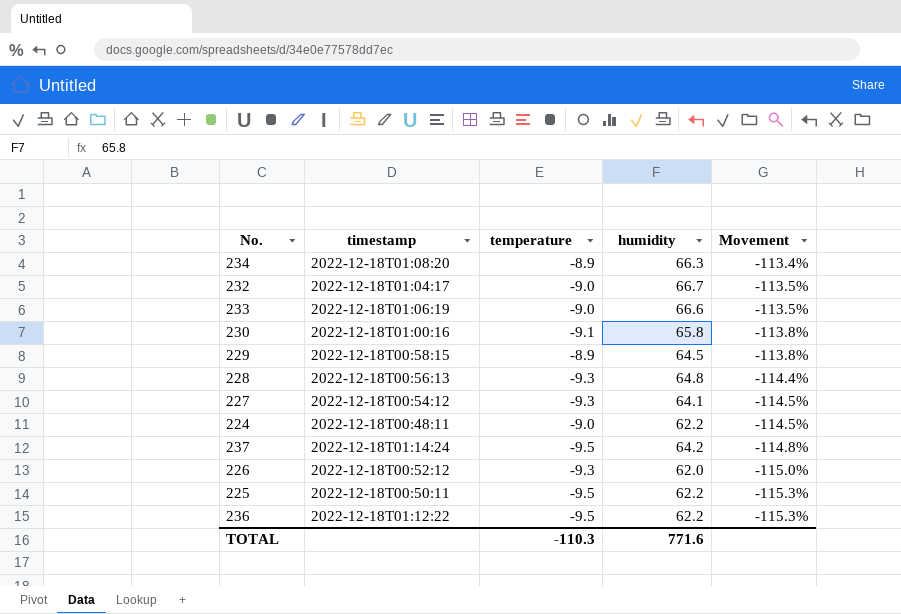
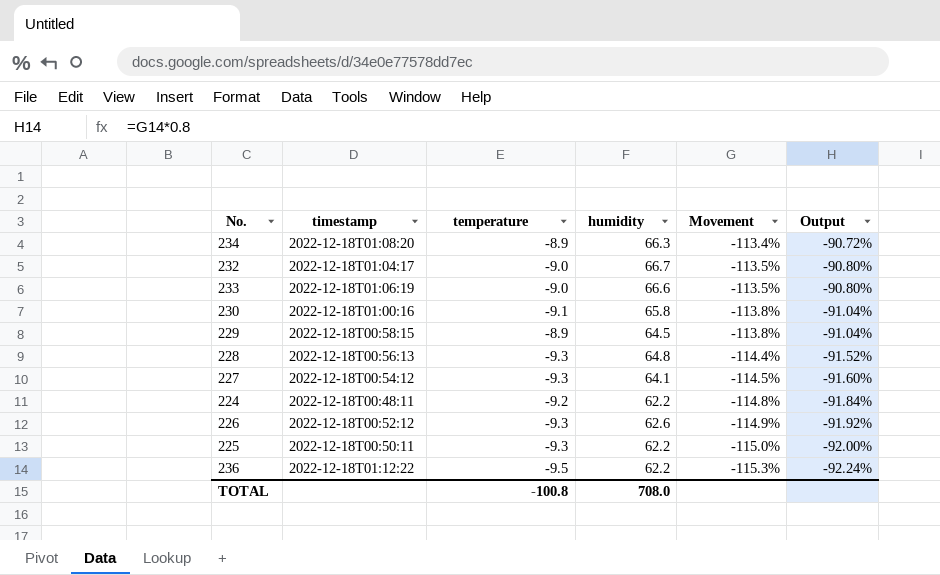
column Output | formula: none -> [Movement] * 0.8
row 237: 2022-12-18T01:14:24 | -9.5 | 64.2 | -114.8% -> none
224 | temperature: -9.0 -> -9.2
224 | Movement: -114.5% -> -114.8%
226 | humidity: 62.0 -> 62.6
226 | Movement: -115.0% -> -114.9%
225 | temperature: -9.5 -> -9.3
225 | Movement: -115.3% -> -115.0%
TOTAL | temperature: -110.3 -> -100.8
TOTAL | humidity: 771.6 -> 708.0

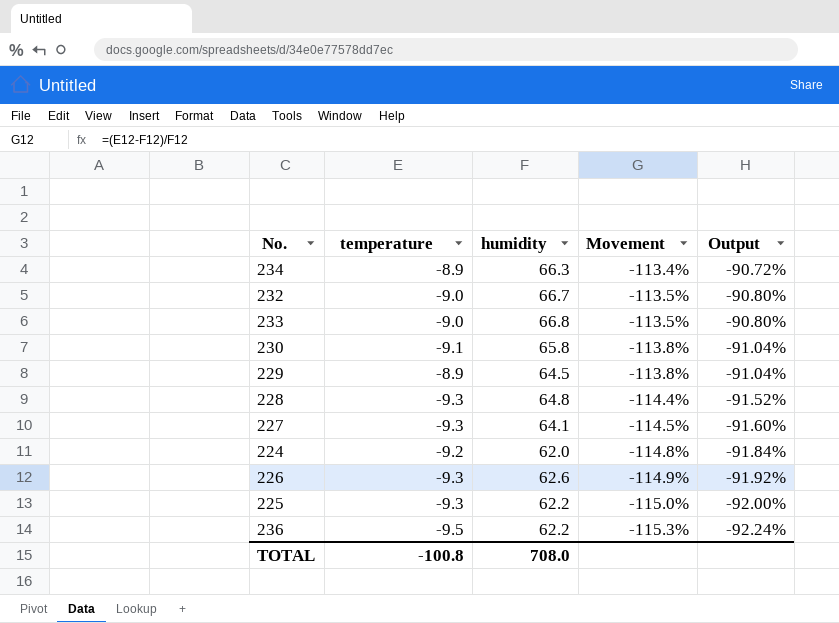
column timestamp | position: 2 -> none
233 | humidity: 66.6 -> 66.8
224 | humidity: 62.2 -> 62.0

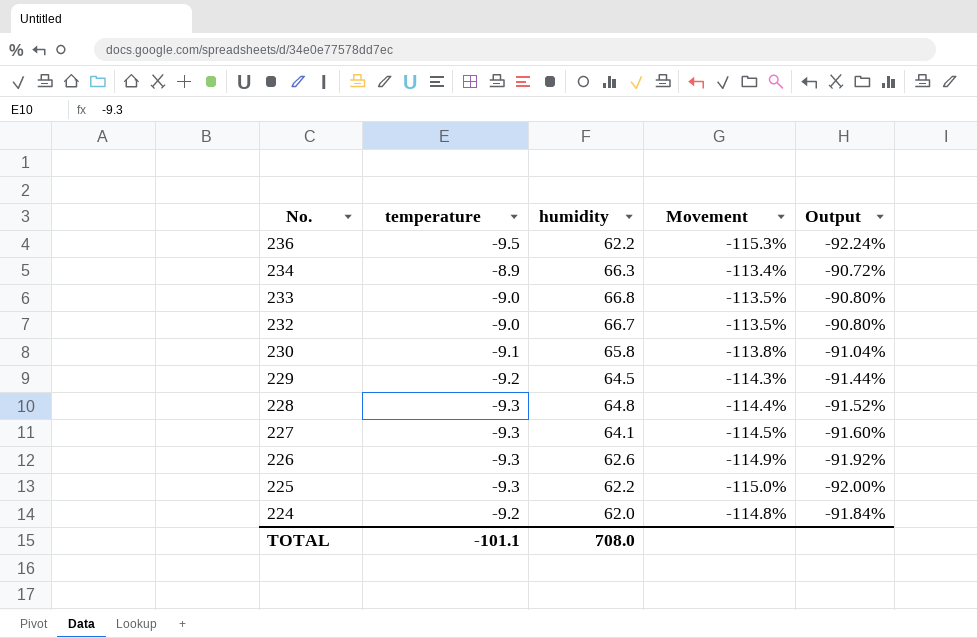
row order: Movement descending -> No. descending
229 | temperature: -8.9 -> -9.2
229 | Movement: -113.8% -> -114.3%
229 | Output: -91.04% -> -91.44%
TOTAL | temperature: -100.8 -> -101.1

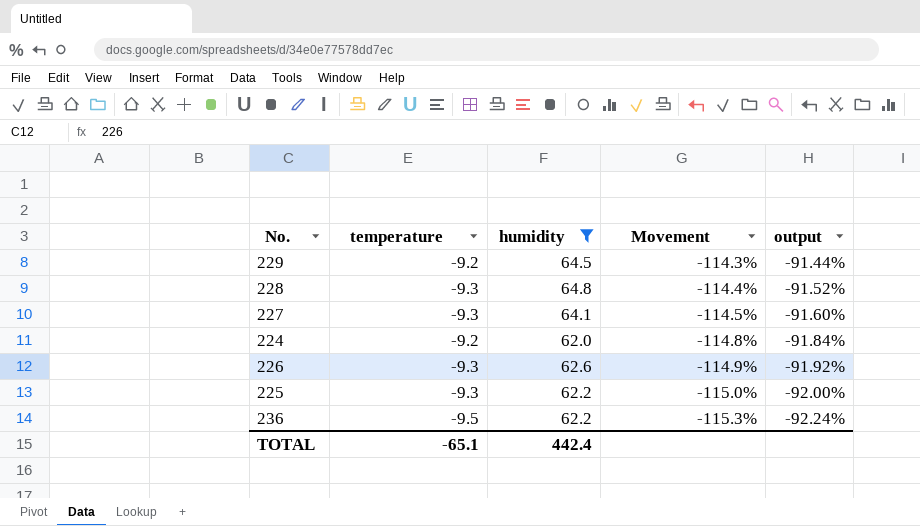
filter: none -> humidity <= 64.8
row order: No. descending -> Movement descending
column name: Output -> output
TOTAL | temperature: -101.1 -> -65.1
TOTAL | humidity: 708.0 -> 442.4

